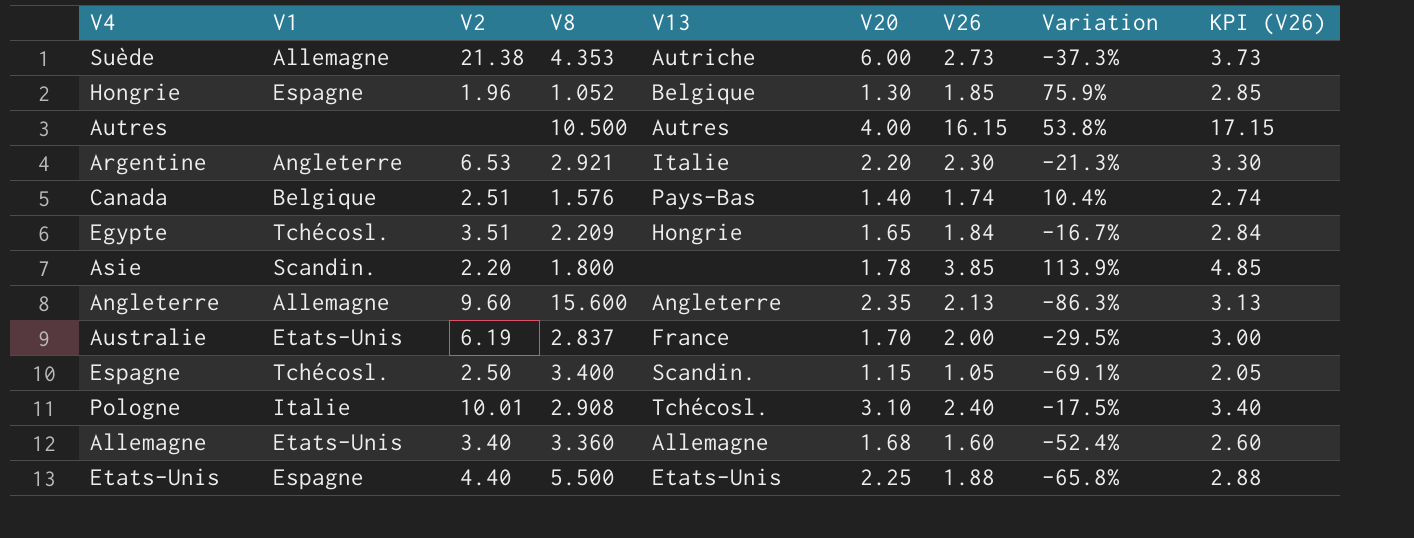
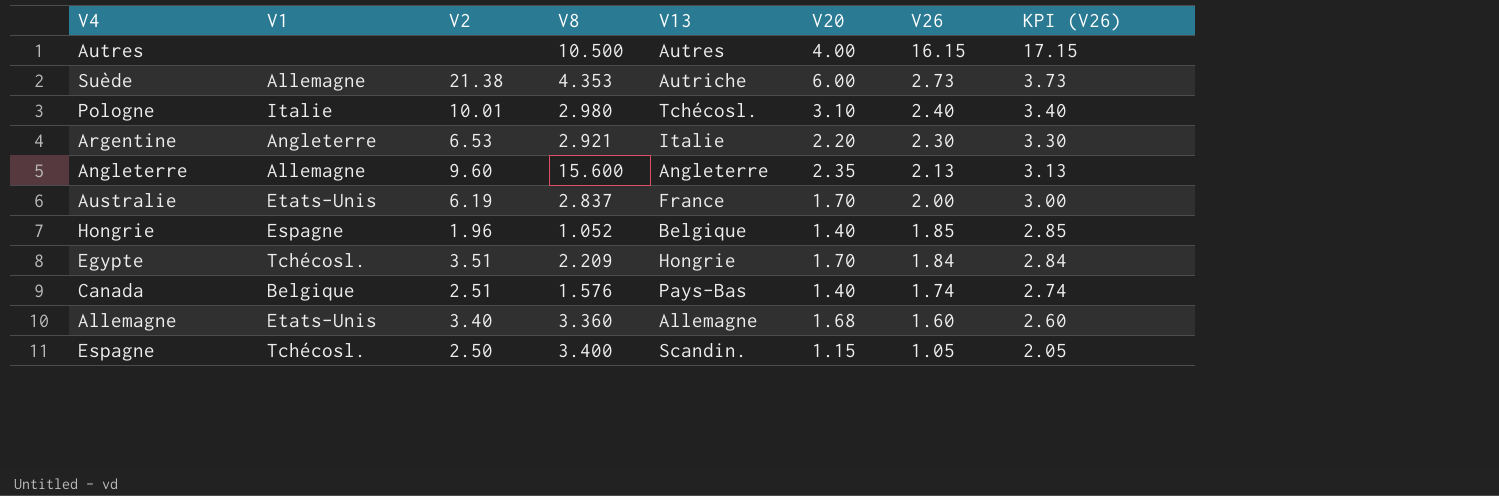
row order: none -> V26 descending
column Variation | formula: ([V26] - [V8]) / [V8] -> none
row Asie: Scandin. | 2.20 | 1.800 | none | 1.78 | 3.85 | 113.9% | 4.85 -> none
row Etats-Unis: Espagne | 4.40 | 5.500 | Etats-Unis | 2.25 | 1.88 | -65.8% | 2.88 -> none
Pologne | V8: 2.908 -> 2.980
Hongrie | V20: 1.30 -> 1.40
Egypte | V20: 1.65 -> 1.70

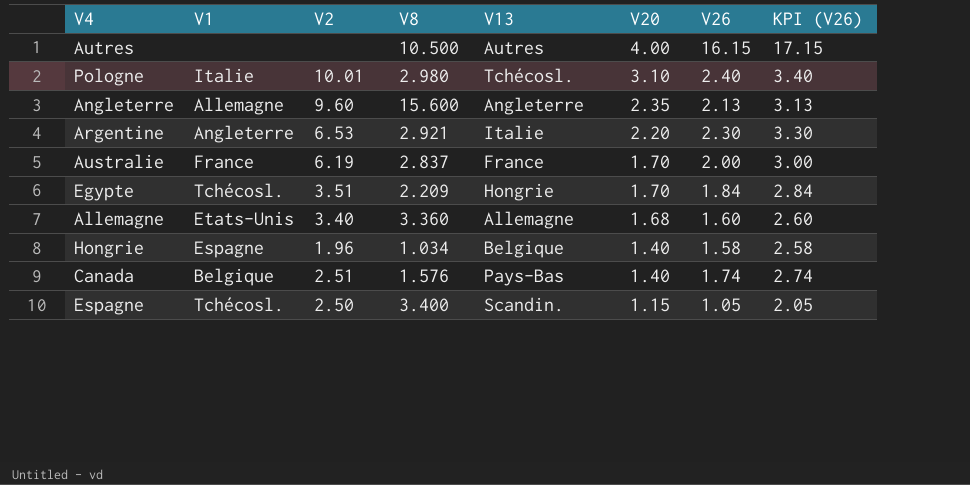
row order: V26 descending -> V20 descending
row Suède: Allemagne | 21.38 | 4.353 | Autriche | 6.00 | 2.73 | 3.73 -> none
Australie | V1: Etats-Unis -> France
Hongrie | V8: 1.052 -> 1.034
Hongrie | V26: 1.85 -> 1.58
Hongrie | KPI (V26): 2.85 -> 2.58

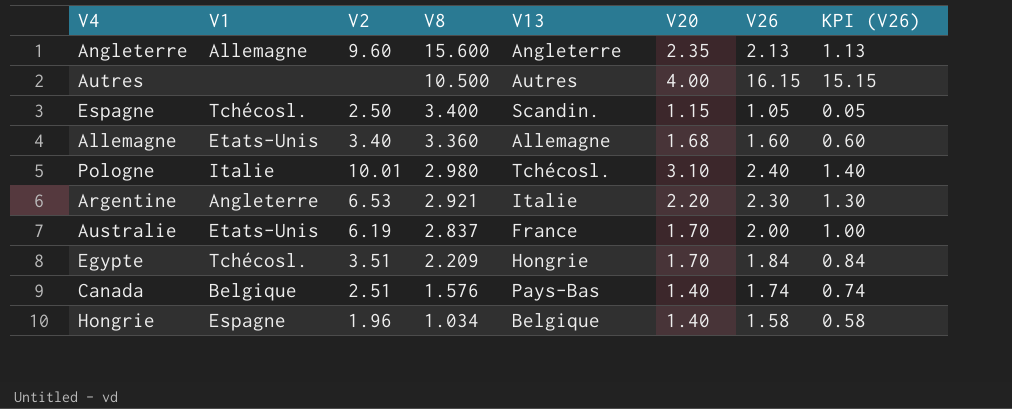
row order: V20 descending -> V8 descending
column KPI (V26) | formula: [V26] + 1 -> [V26] - 1
Australie | V1: France -> Etats-Unis

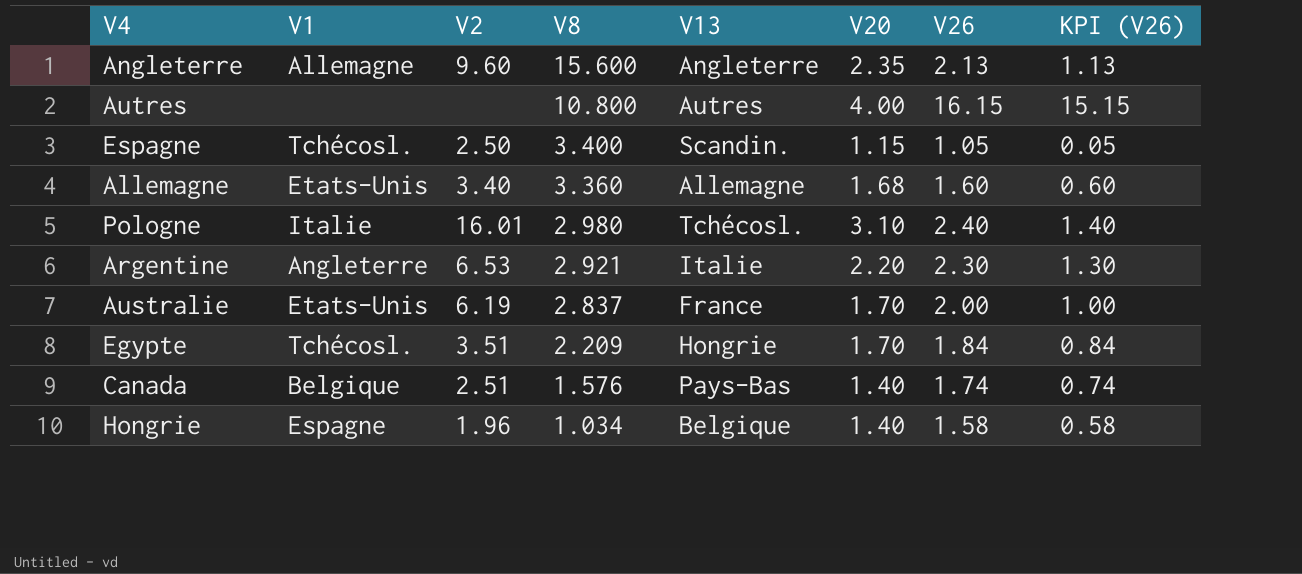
Autres | V8: 10.500 -> 10.800
Pologne | V2: 10.01 -> 16.01

